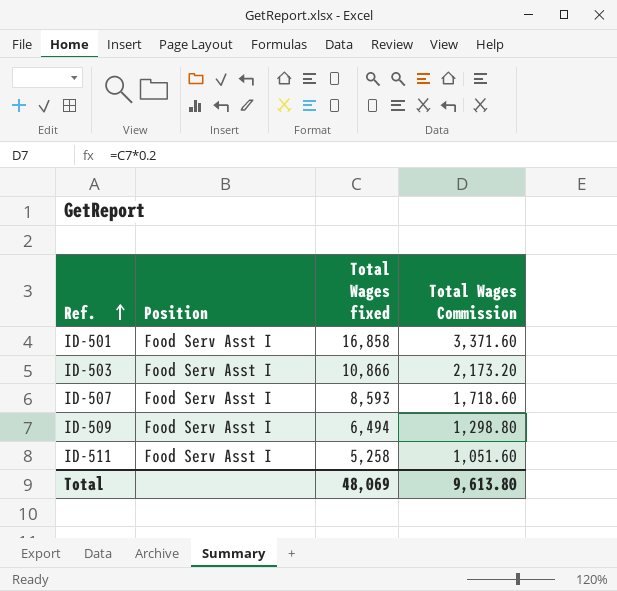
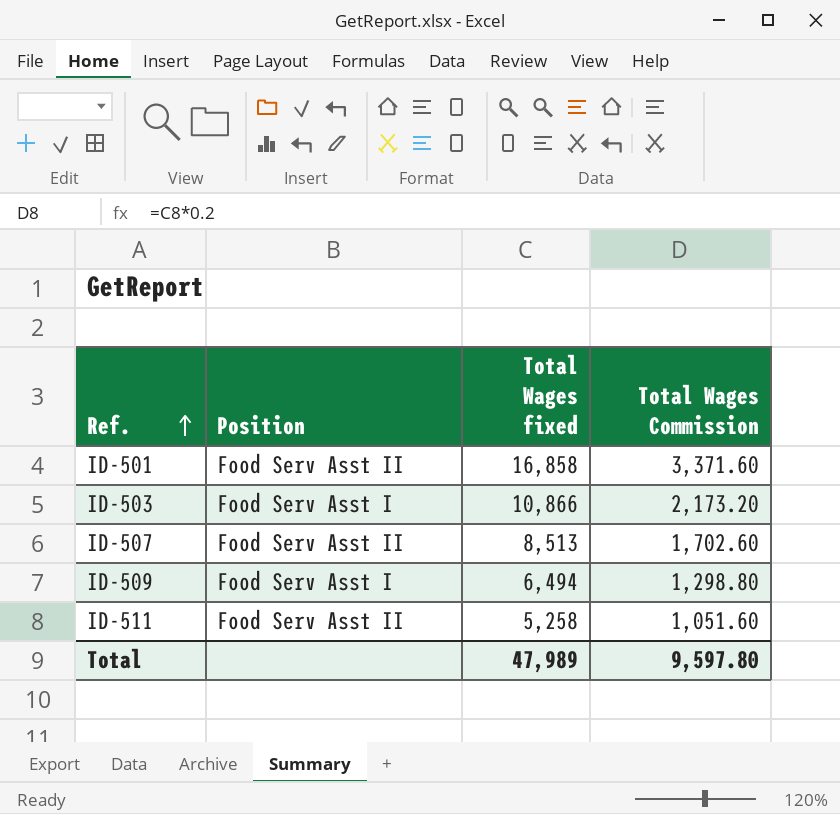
ID-501 | Position: Food Serv Asst I -> Food Serv Asst II
ID-507 | Position: Food Serv Asst I -> Food Serv Asst II
ID-507 | Total Wages fixed: 8,593 -> 8,513
ID-507 | Total Wages Commission: 1,718.60 -> 1,702.60
ID-511 | Position: Food Serv Asst I -> Food Serv Asst II
Total | Total Wages fixed: 48,069 -> 47,989
Total | Total Wages Commission: 9,613.80 -> 9,597.80

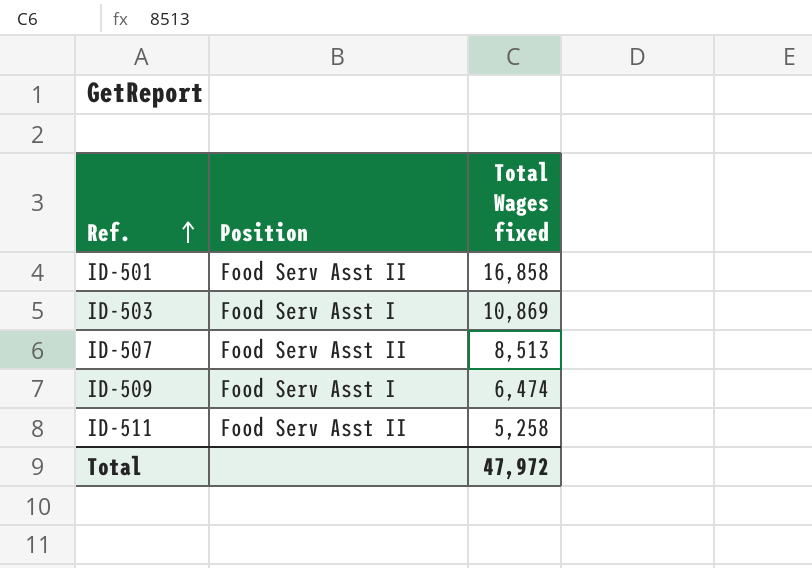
column Total Wages Commission | formula: [Total Wages fixed] * 0.2 -> none
ID-503 | Total Wages fixed: 10,866 -> 10,869
ID-509 | Total Wages fixed: 6,494 -> 6,474
Total | Total Wages fixed: 47,989 -> 47,972

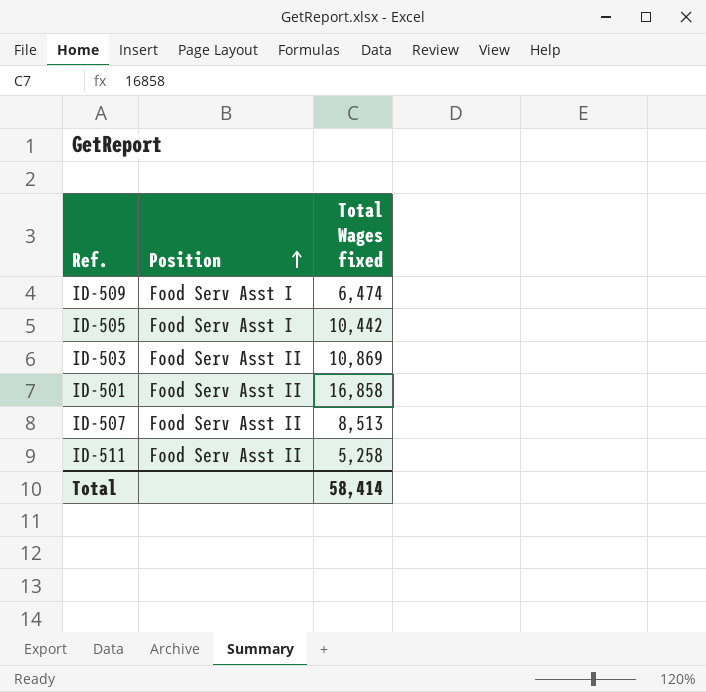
row order: Ref. ascending -> Position ascending
row ID-505: none -> Food Serv Asst I | 10,442
ID-503 | Position: Food Serv Asst I -> Food Serv Asst II
Total | Total Wages fixed: 47,972 -> 58,414

